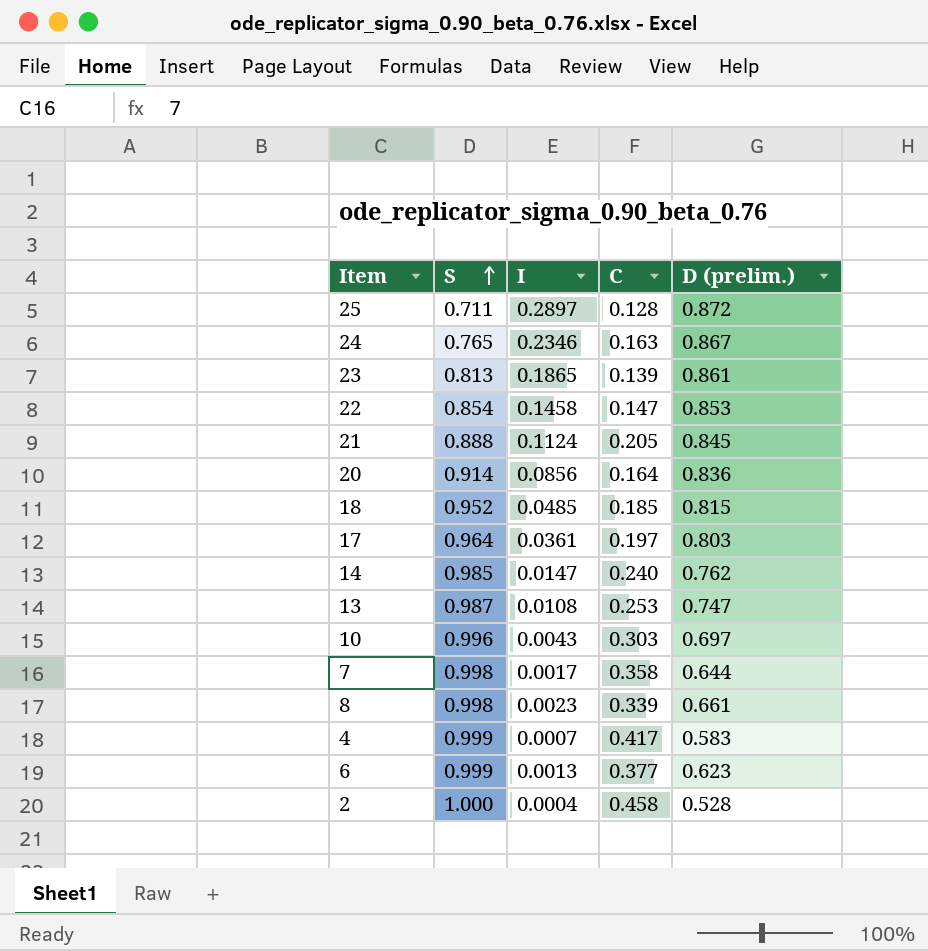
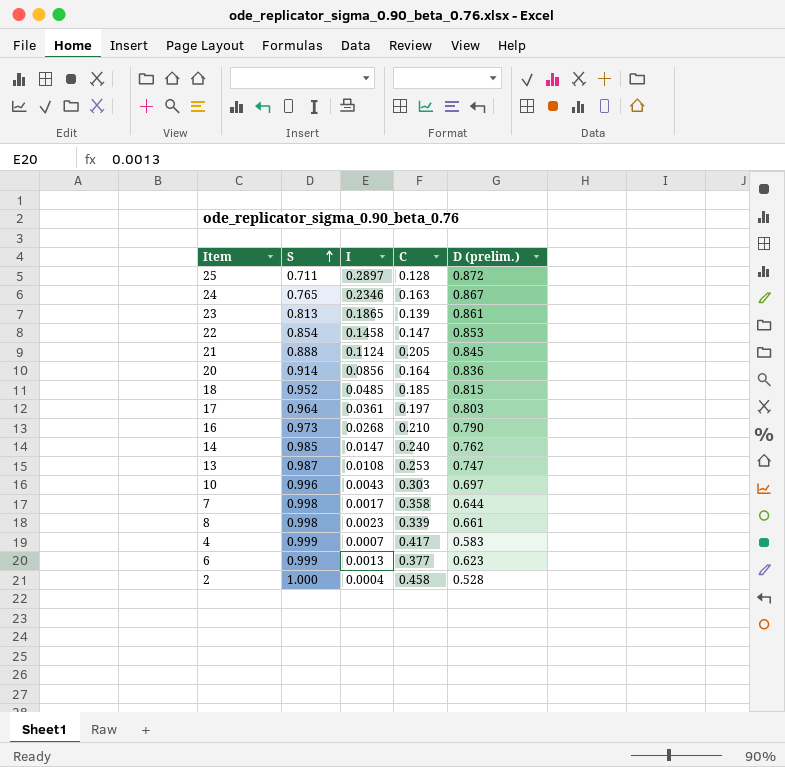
row 16: none -> 0.973 | 0.0268 | 0.210 | 0.790

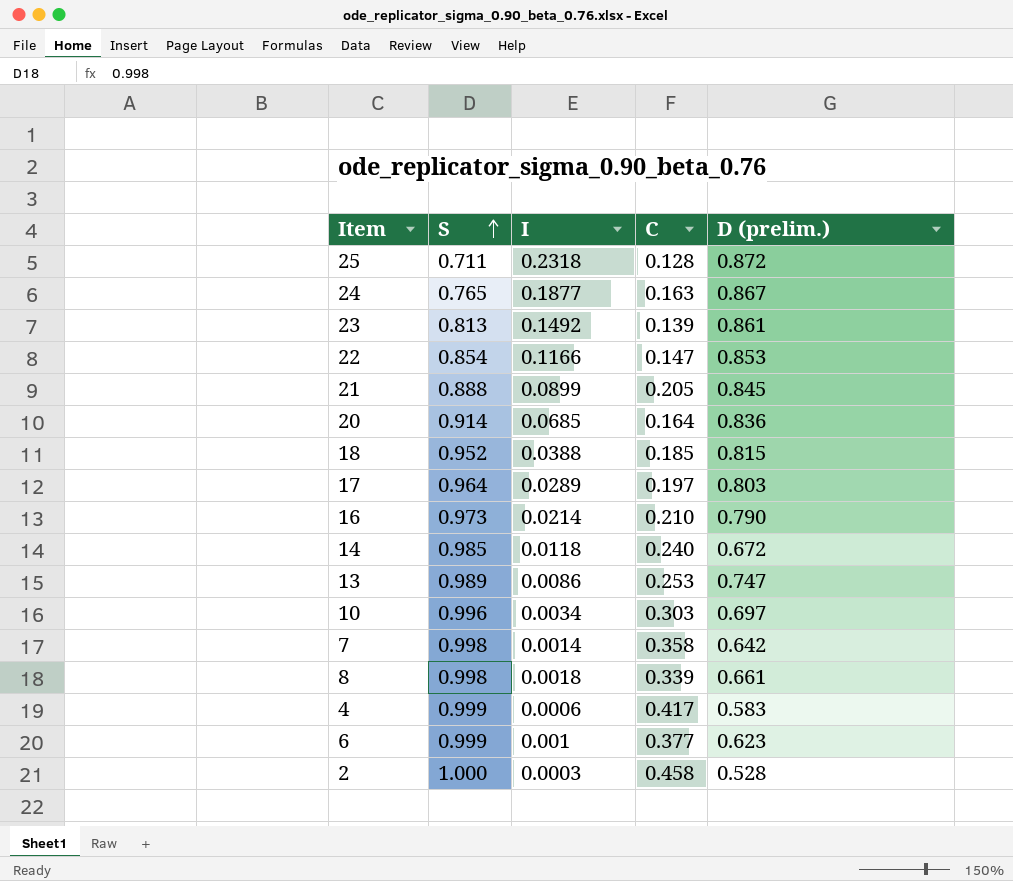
25 | I: 0.2897 -> 0.2318
24 | I: 0.2346 -> 0.1877
23 | I: 0.1865 -> 0.1492
22 | I: 0.1458 -> 0.1166
21 | I: 0.1124 -> 0.0899
20 | I: 0.0856 -> 0.0685
18 | I: 0.0485 -> 0.0388
17 | I: 0.0361 -> 0.0289
16 | I: 0.0268 -> 0.0214
14 | I: 0.0147 -> 0.0118
14 | D (prelim.): 0.762 -> 0.672
13 | S: 0.987 -> 0.989
13 | I: 0.0108 -> 0.0086
10 | I: 0.0043 -> 0.0034
7 | I: 0.0017 -> 0.0014
7 | D (prelim.): 0.644 -> 0.642
8 | I: 0.0023 -> 0.0018
4 | I: 0.0007 -> 0.0006
6 | I: 0.0013 -> 0.001
2 | I: 0.0004 -> 0.0003

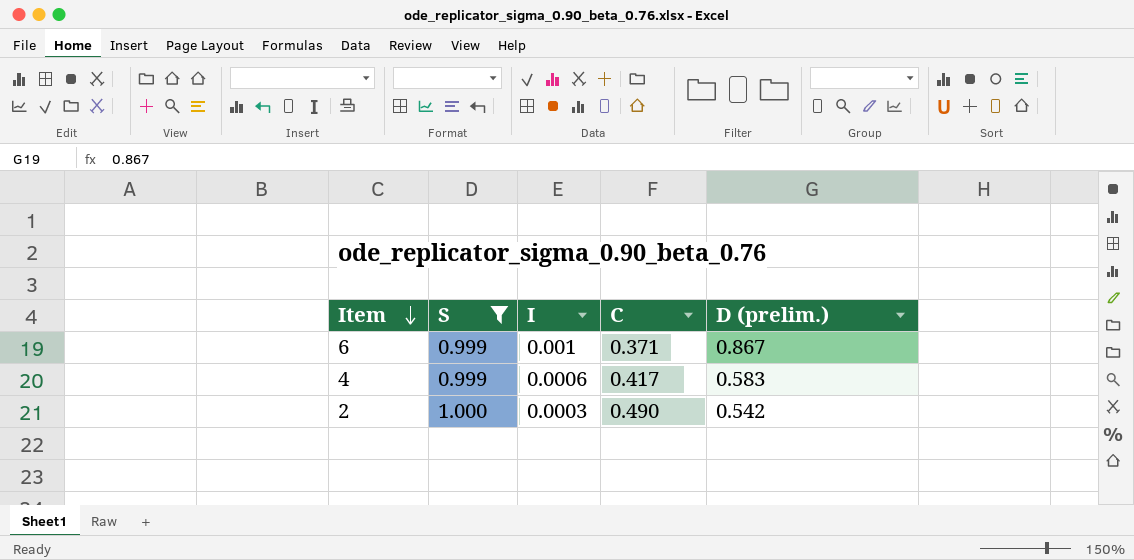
filter: none -> S >= 0.999
row order: S ascending -> Item descending
6 | C: 0.377 -> 0.371
6 | D (prelim.): 0.623 -> 0.867
2 | C: 0.458 -> 0.490
2 | D (prelim.): 0.528 -> 0.542

